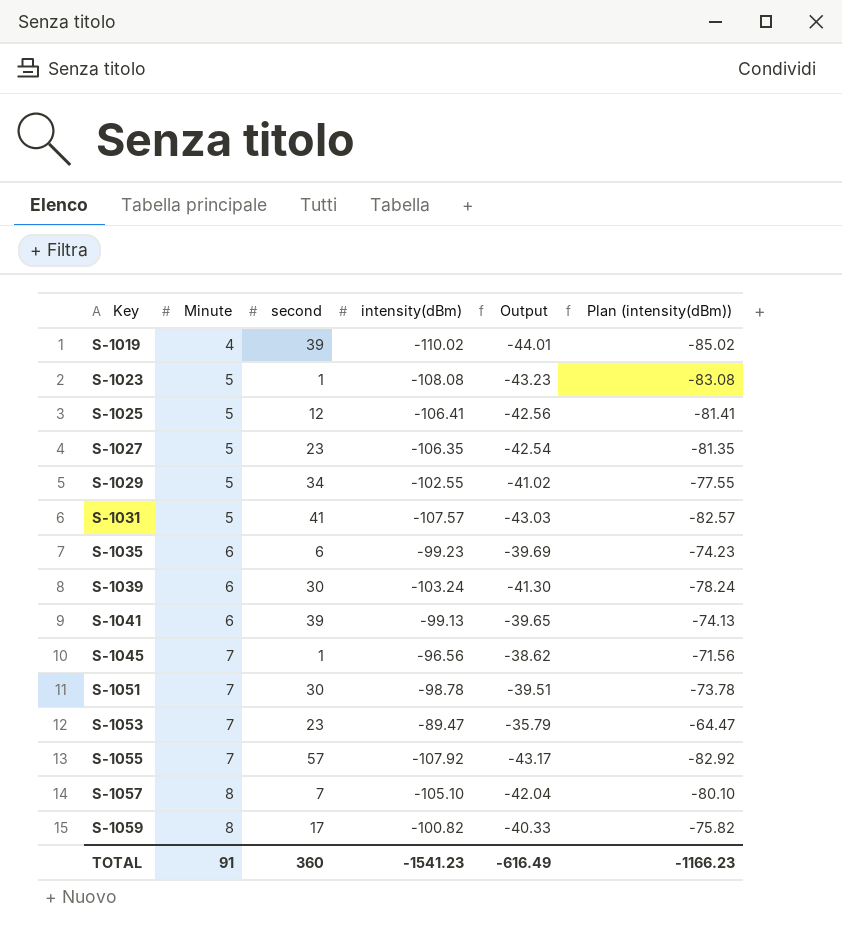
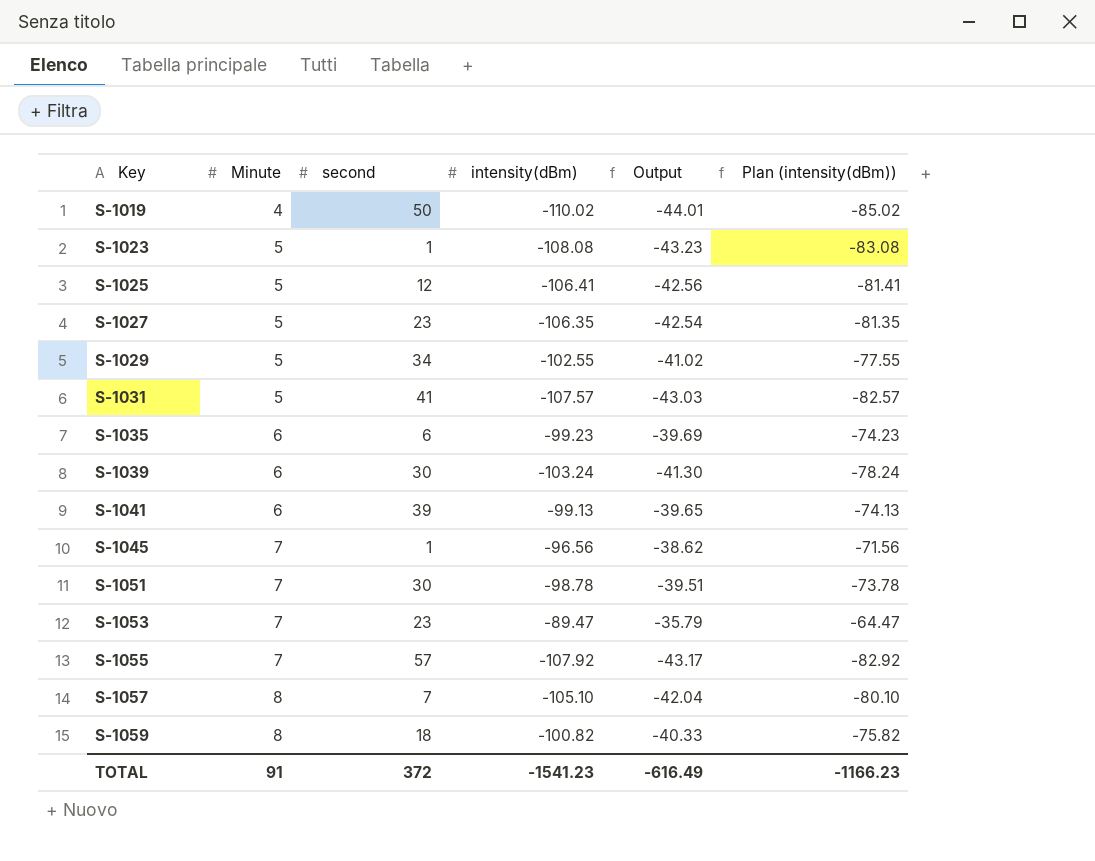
S-1019 | second: 39 -> 50
S-1059 | second: 17 -> 18
TOTAL | second: 360 -> 372

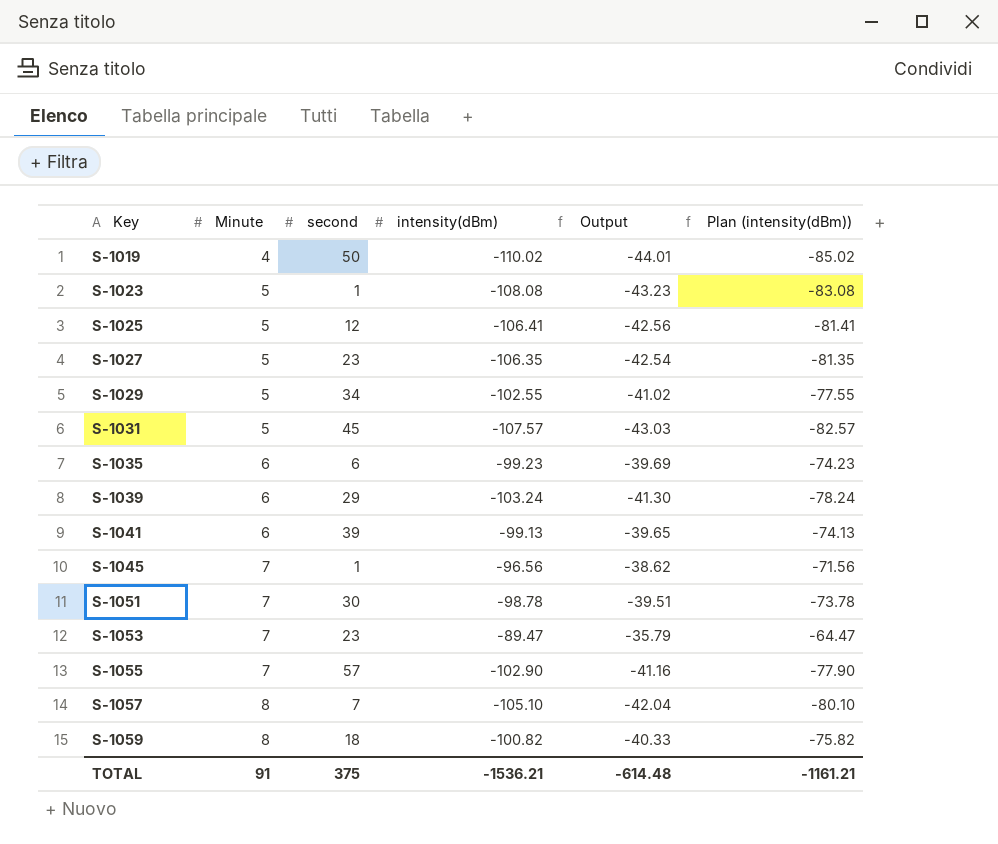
S-1031 | second: 41 -> 45
S-1039 | second: 30 -> 29
S-1055 | intensity(dBm): -107.92 -> -102.90
S-1055 | Output: -43.17 -> -41.16
S-1055 | Plan (intensity(dBm)): -82.92 -> -77.90
TOTAL | second: 372 -> 375
TOTAL | intensity(dBm): -1541.23 -> -1536.21
TOTAL | Output: -616.49 -> -614.48
TOTAL | Plan (intensity(dBm)): -1166.23 -> -1161.21

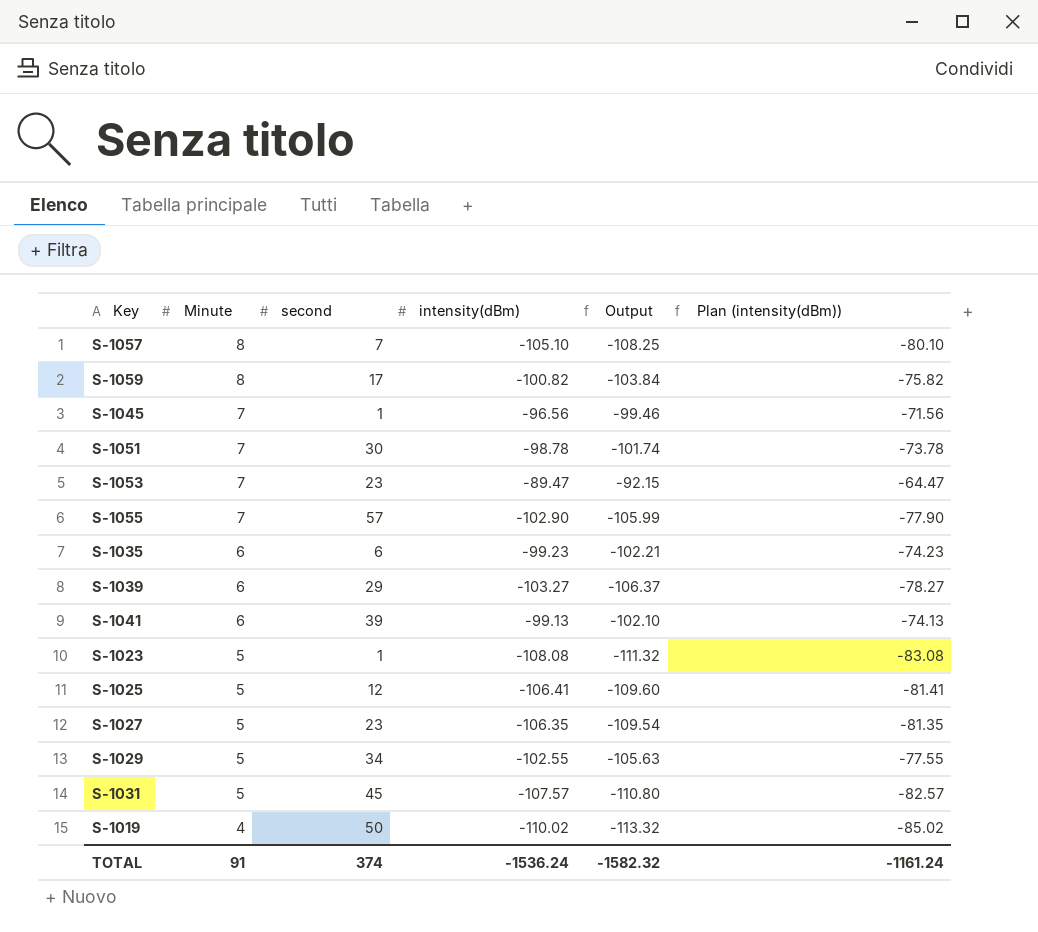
row order: Key ascending -> Minute descending
column Output | formula: [intensity(dBm)] * 0.4 -> [intensity(dBm)] * 1.03
S-1059 | second: 18 -> 17
S-1039 | intensity(dBm): -103.24 -> -103.27
S-1039 | Plan (intensity(dBm)): -78.24 -> -78.27
TOTAL | second: 375 -> 374
TOTAL | intensity(dBm): -1536.21 -> -1536.24
TOTAL | Output: -614.48 -> -1582.32
TOTAL | Plan (intensity(dBm)): -1161.21 -> -1161.24

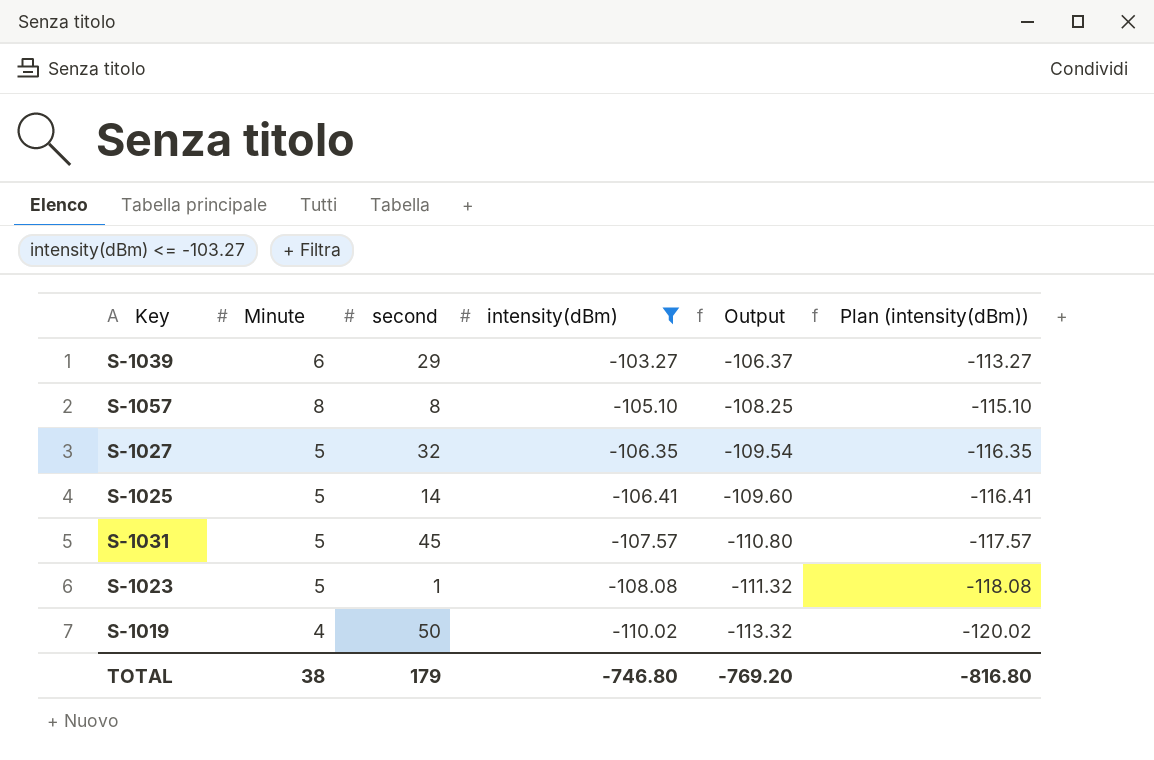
filter: none -> intensity(dBm) <= -103.27
row order: Minute descending -> intensity(dBm) descending
column Plan (intensity(dBm)) | formula: [intensity(dBm)] + 25 -> [intensity(dBm)] - 10
S-1057 | second: 7 -> 8
S-1027 | second: 23 -> 32
S-1025 | second: 12 -> 14
TOTAL | Minute: 91 -> 38
TOTAL | second: 374 -> 179
TOTAL | intensity(dBm): -1536.24 -> -746.80
TOTAL | Output: -1582.32 -> -769.20
TOTAL | Plan (intensity(dBm)): -1161.24 -> -816.80

